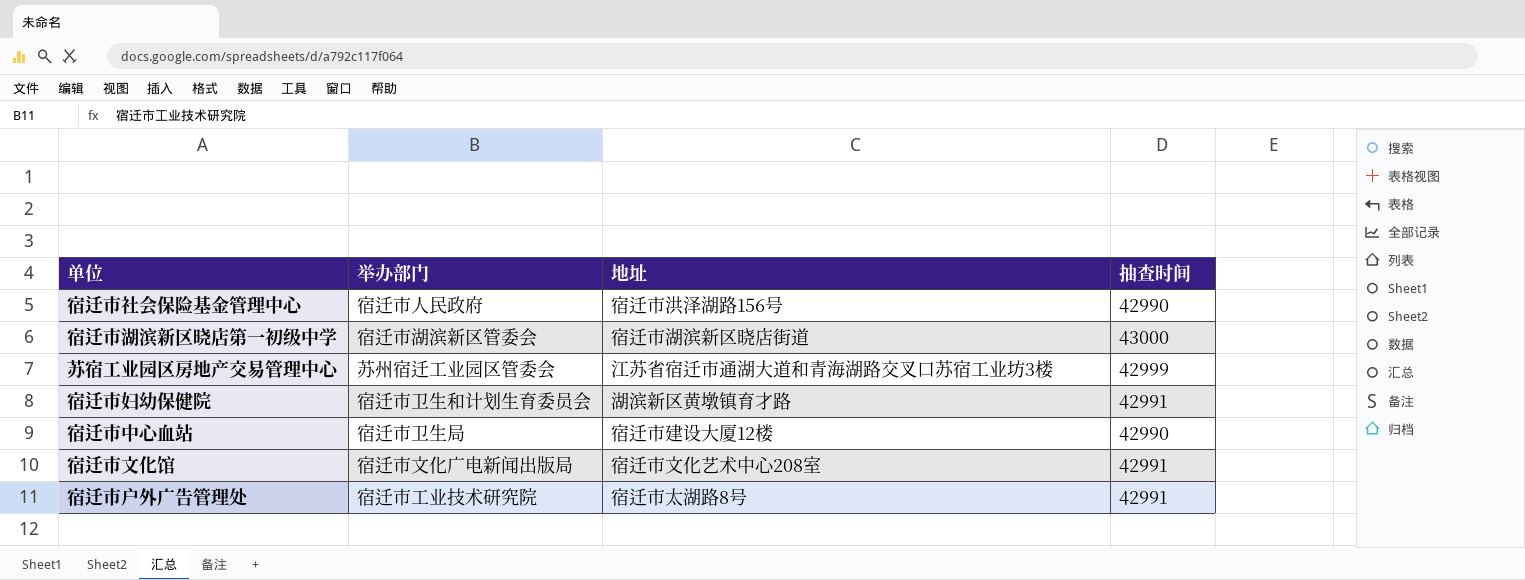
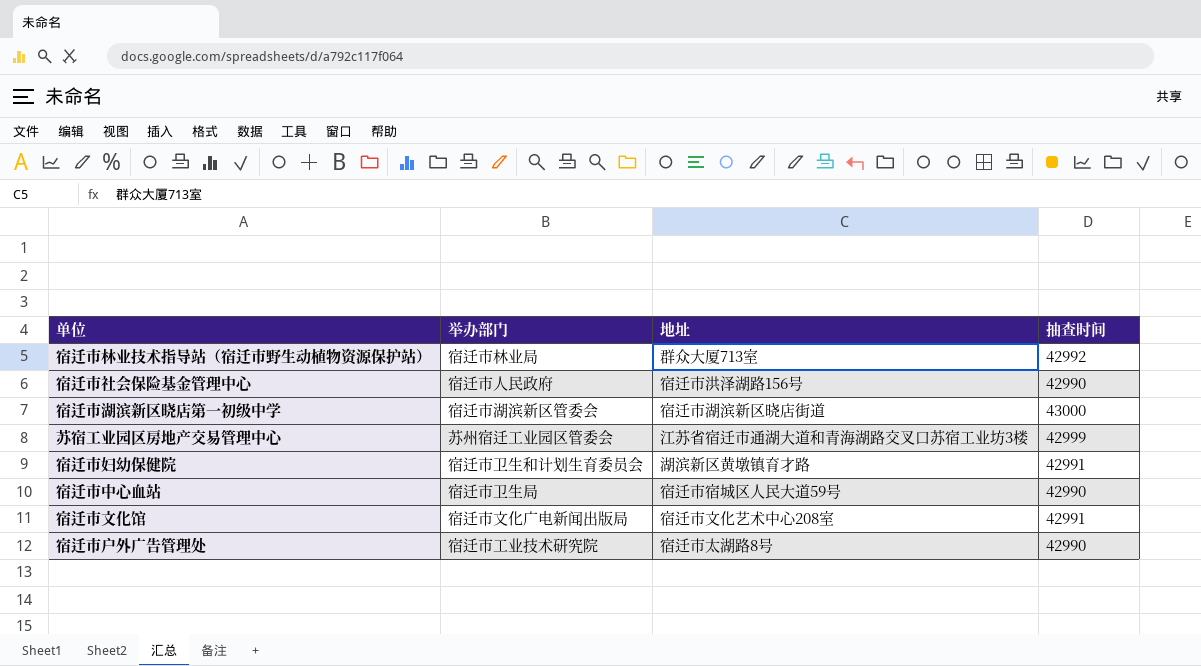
row 宿迁市林业技术指导站（宿迁市野生动植物资源保护站）: none -> 宿迁市林业局 | 群众大厦713室 | 42992
宿迁市中心血站 | 地址: 宿迁市建设大厦12楼 -> 宿迁市宿城区人民大道59号
宿迁市户外广告管理处 | 抽查时间: 42991 -> 42990

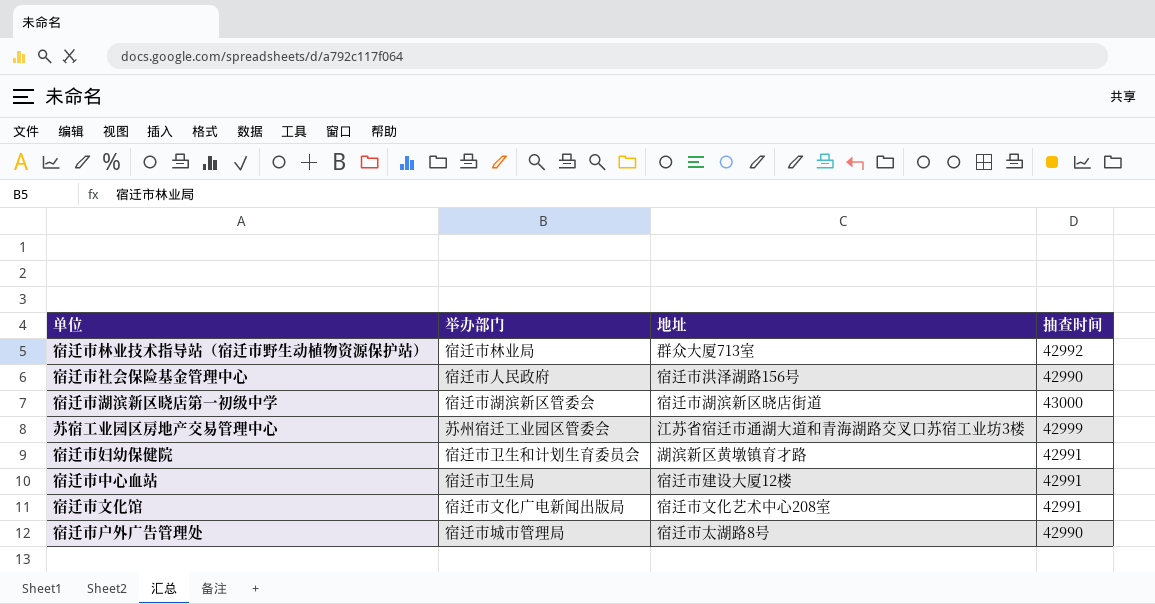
宿迁市中心血站 | 地址: 宿迁市宿城区人民大道59号 -> 宿迁市建设大厦12楼
宿迁市中心血站 | 抽查时间: 42990 -> 42991
宿迁市户外广告管理处 | 举办部门: 宿迁市工业技术研究院 -> 宿迁市城市管理局

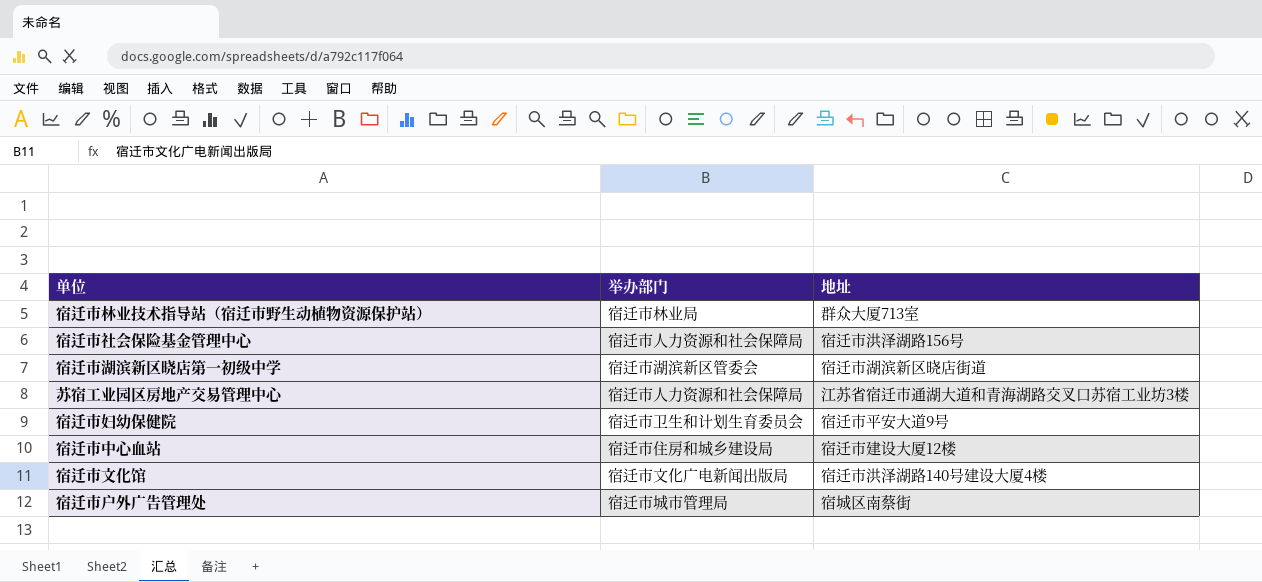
column 抽查时间 | position: 4 -> none
宿迁市社会保险基金管理中心 | 举办部门: 宿迁市人民政府 -> 宿迁市人力资源和社会保障局
苏宿工业园区房地产交易管理中心 | 举办部门: 苏州宿迁工业园区管委会 -> 宿迁市人力资源和社会保障局
宿迁市妇幼保健院 | 地址: 湖滨新区黄墩镇育才路 -> 宿迁市平安大道9号
宿迁市中心血站 | 举办部门: 宿迁市卫生局 -> 宿迁市住房和城乡建设局
宿迁市文化馆 | 地址: 宿迁市文化艺术中心208室 -> 宿迁市洪泽湖路140号建设大厦4楼
宿迁市户外广告管理处 | 地址: 宿迁市太湖路8号 -> 宿城区南蔡街

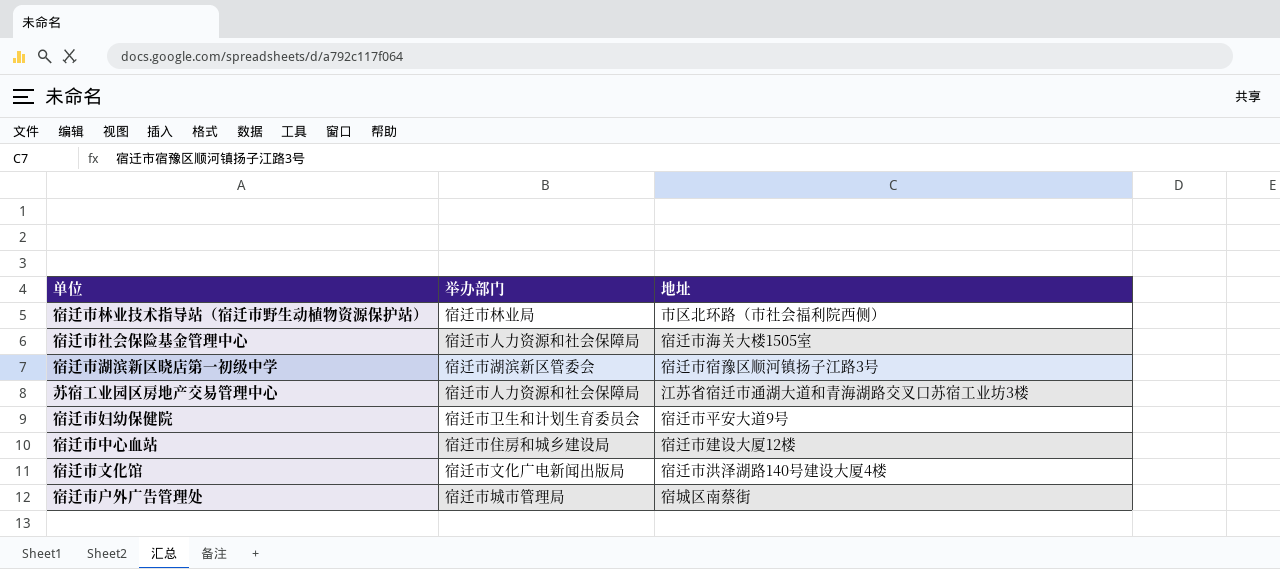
宿迁市林业技术指导站（宿迁市野生动植物资源保护站） | 地址: 群众大厦713室 -> 市区北环路（市社会福利院西侧）
宿迁市社会保险基金管理中心 | 地址: 宿迁市洪泽湖路156号 -> 宿迁市海关大楼1505室
宿迁市湖滨新区晓店第一初级中学 | 地址: 宿迁市湖滨新区晓店街道 -> 宿迁市宿豫区顺河镇扬子江路3号

